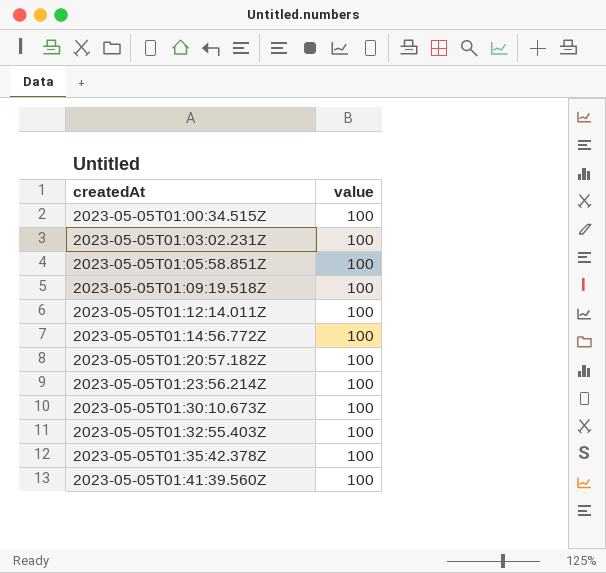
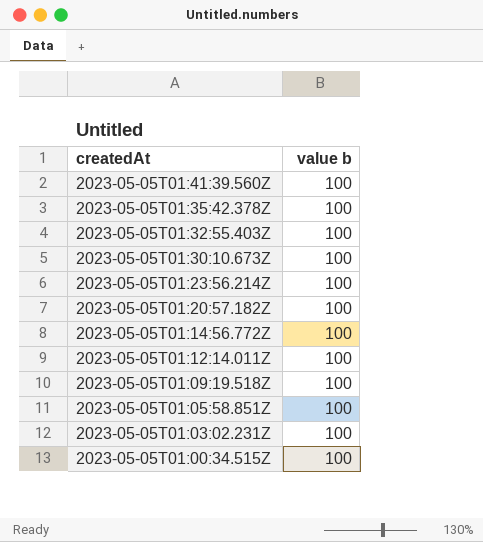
row order: createdAt ascending -> createdAt descending
column name: value -> value b

